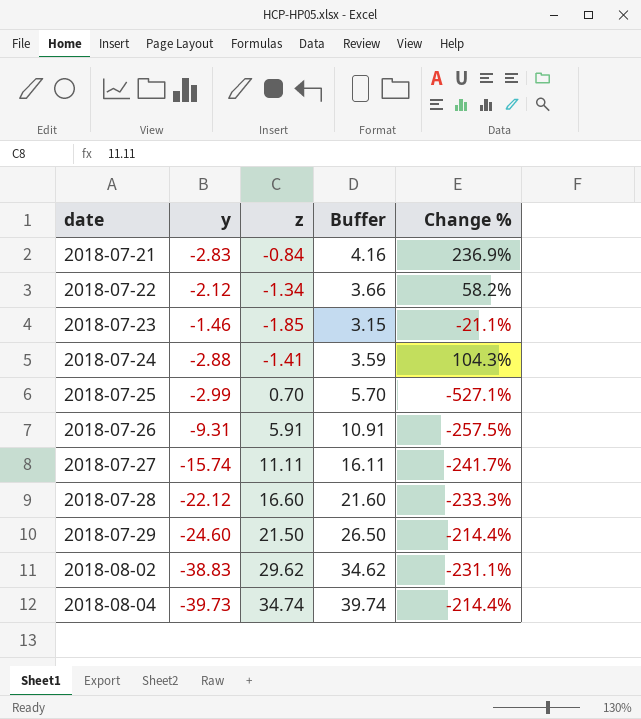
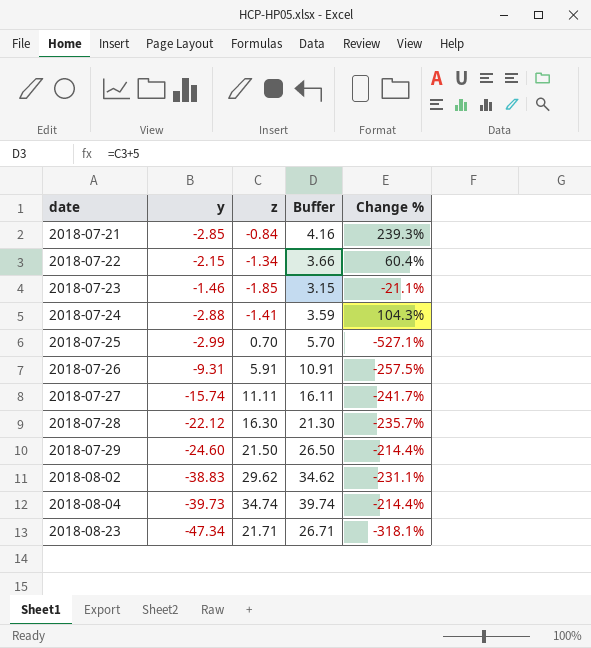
2018-07-21 | y: -2.83 -> -2.85
2018-07-21 | Change %: 236.9% -> 239.3%
2018-07-22 | y: -2.12 -> -2.15
2018-07-22 | Change %: 58.2% -> 60.4%
2018-07-28 | z: 16.60 -> 16.30
2018-07-28 | Buffer: 21.60 -> 21.30
2018-07-28 | Change %: -233.3% -> -235.7%
row 2018-08-23: none -> -47.34 | 21.71 | 26.71 | -318.1%

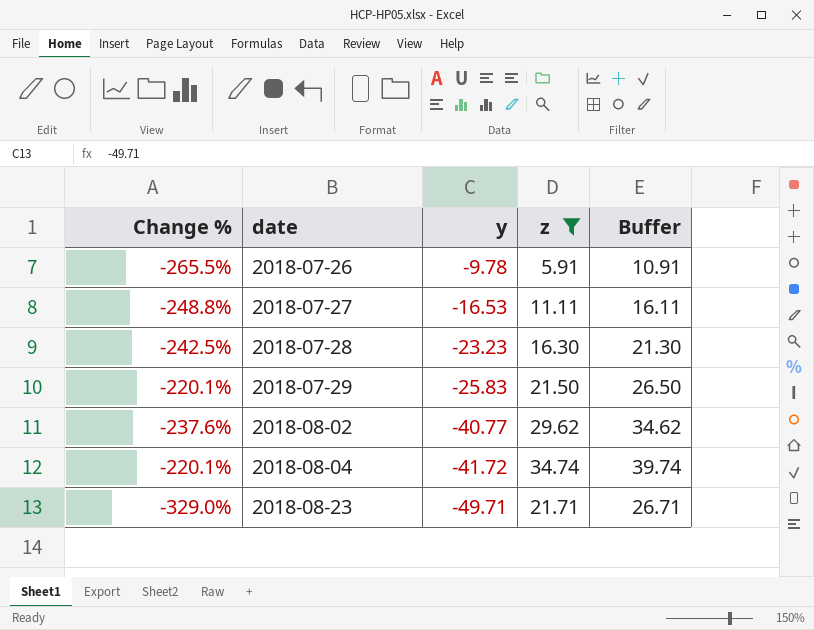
filter: none -> z >= 5.91
column Change % | position: 5 -> 1
2018-07-26 | Change %: -257.5% -> -265.5%
2018-07-26 | y: -9.31 -> -9.78
2018-07-27 | Change %: -241.7% -> -248.8%
2018-07-27 | y: -15.74 -> -16.53
2018-07-28 | Change %: -235.7% -> -242.5%
2018-07-28 | y: -22.12 -> -23.23
2018-07-29 | Change %: -214.4% -> -220.1%
2018-07-29 | y: -24.60 -> -25.83
2018-08-02 | Change %: -231.1% -> -237.6%
2018-08-02 | y: -38.83 -> -40.77
2018-08-04 | Change %: -214.4% -> -220.1%
2018-08-04 | y: -39.73 -> -41.72
2018-08-23 | Change %: -318.1% -> -329.0%
2018-08-23 | y: -47.34 -> -49.71

